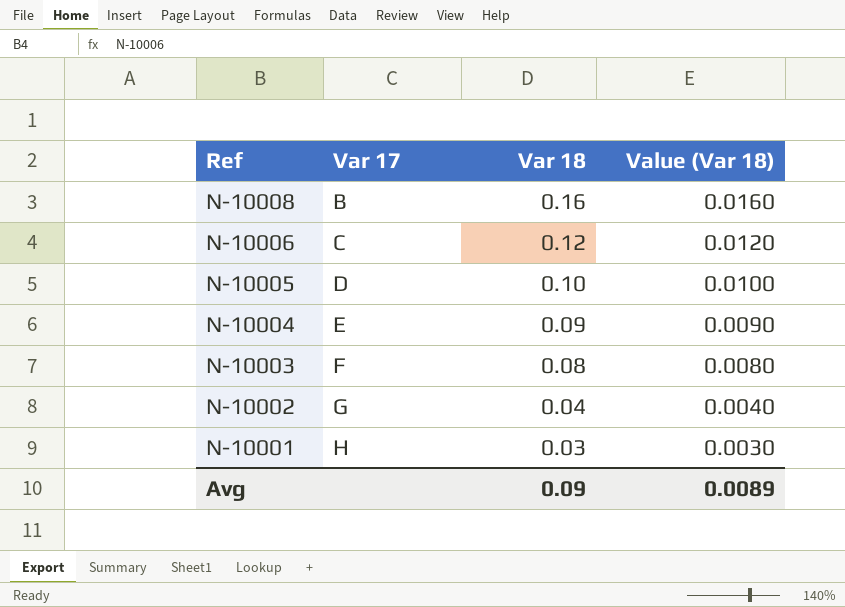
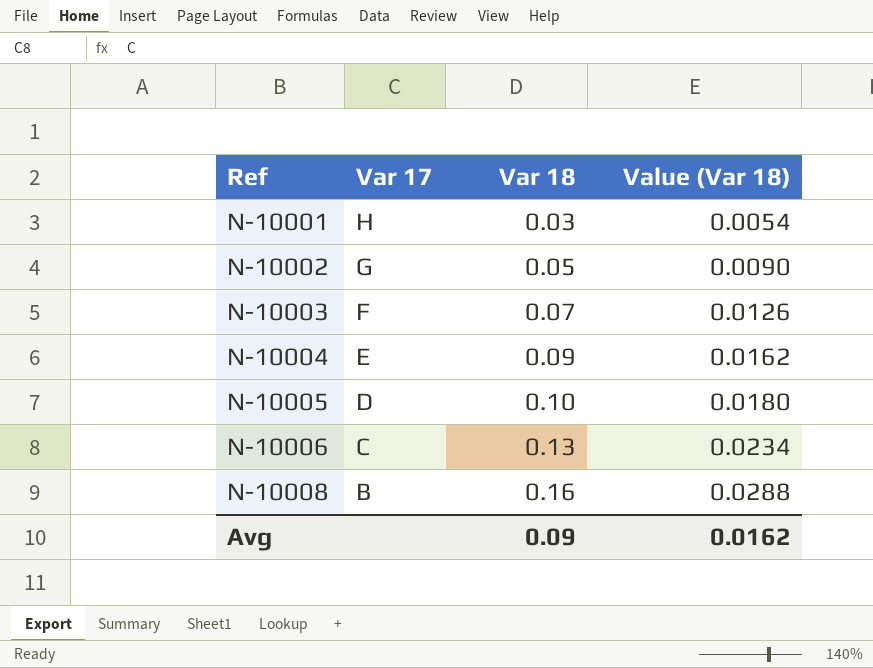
row order: Ref descending -> Ref ascending
column Value (Var 18) | formula: [Var 18] * 0.1 -> [Var 18] * 0.18
N-10002 | Var 18: 0.04 -> 0.05
N-10003 | Var 18: 0.08 -> 0.07
N-10006 | Var 18: 0.12 -> 0.13
Avg | Value (Var 18): 0.0089 -> 0.0162

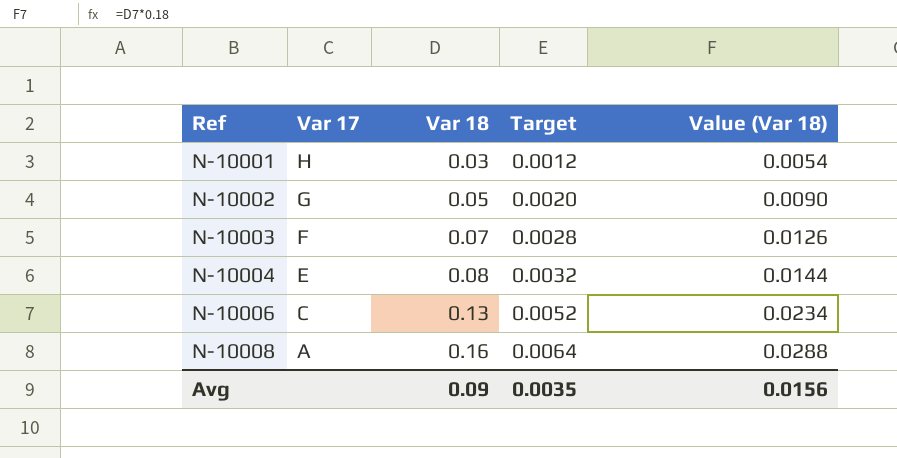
column Target | formula: none -> [Var 18] * 0.04
row N-10005: D | 0.10 | 0.0180 -> none
N-10004 | Var 18: 0.09 -> 0.08
N-10004 | Value (Var 18): 0.0162 -> 0.0144
N-10008 | Var 17: B -> A
Avg | Value (Var 18): 0.0162 -> 0.0156

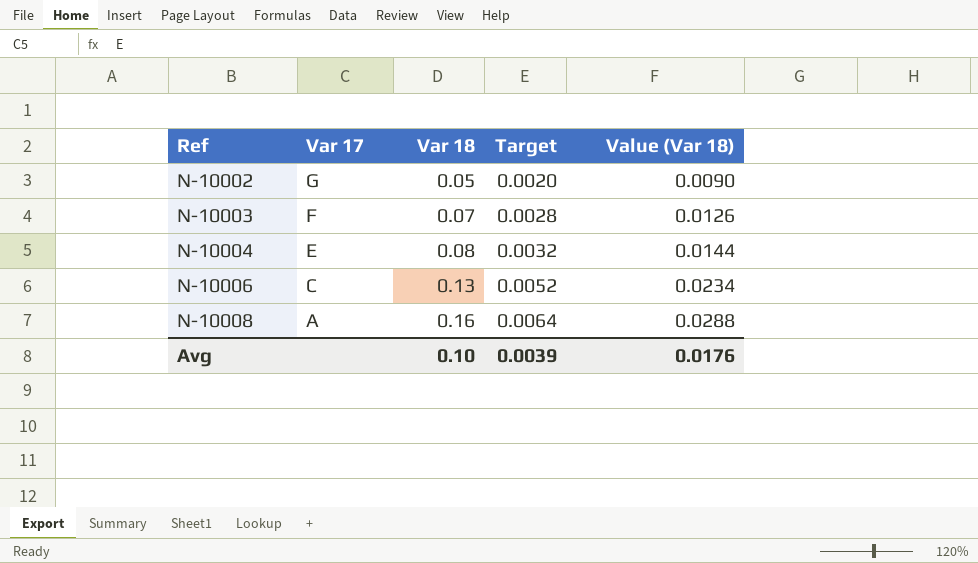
row N-10001: H | 0.03 | 0.0012 | 0.0054 -> none
Avg | Var 18: 0.09 -> 0.10
Avg | Target: 0.0035 -> 0.0039
Avg | Value (Var 18): 0.0156 -> 0.0176

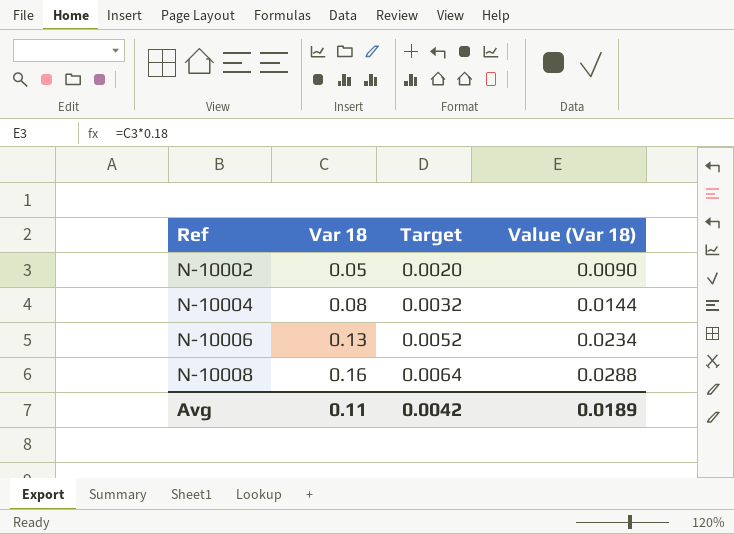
column Var 17 | position: 2 -> none
row N-10003: F | 0.07 | 0.0028 | 0.0126 -> none
Avg | Var 18: 0.10 -> 0.11
Avg | Target: 0.0039 -> 0.0042
Avg | Value (Var 18): 0.0176 -> 0.0189

